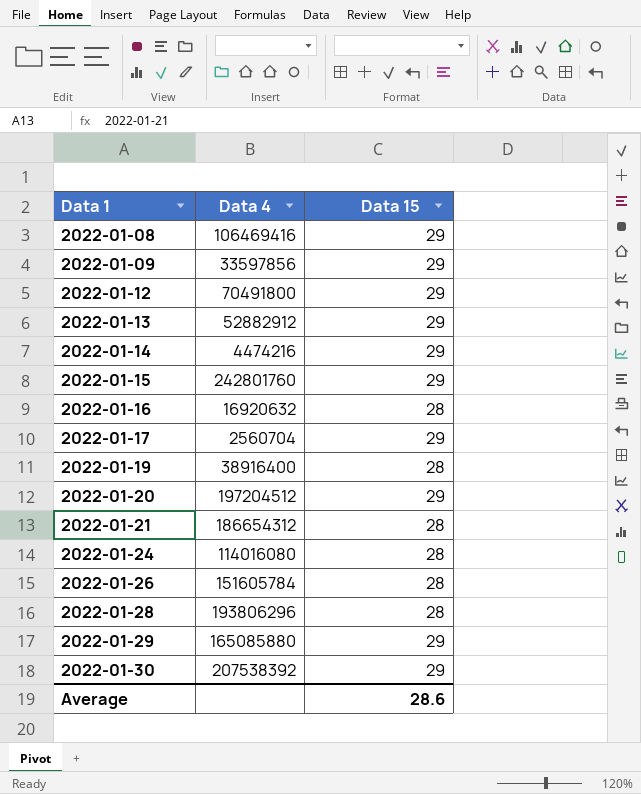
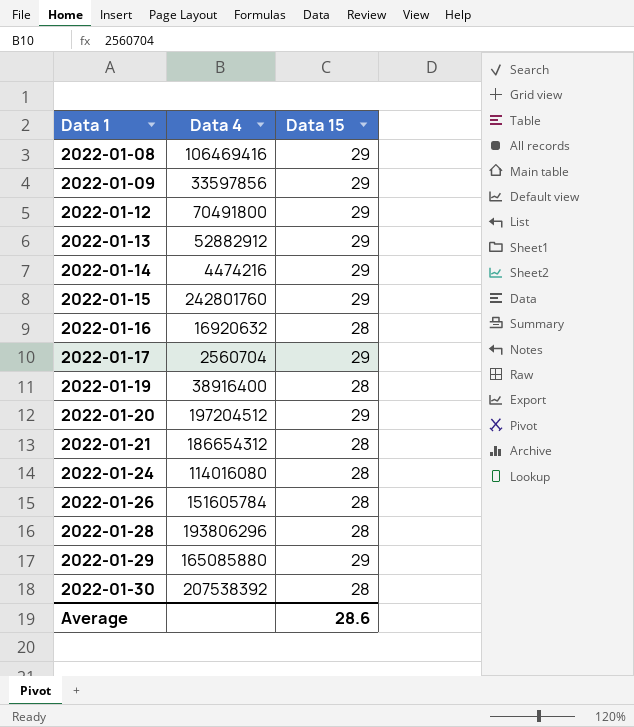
2022-01-30 | Data 15: 29 -> 28

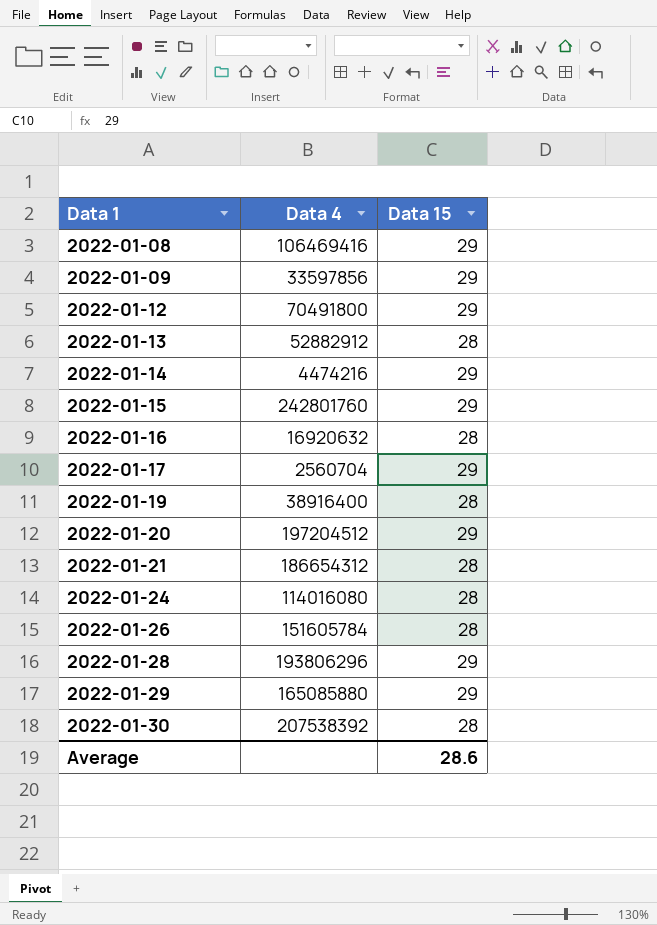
2022-01-13 | Data 15: 29 -> 28
2022-01-28 | Data 15: 28 -> 29

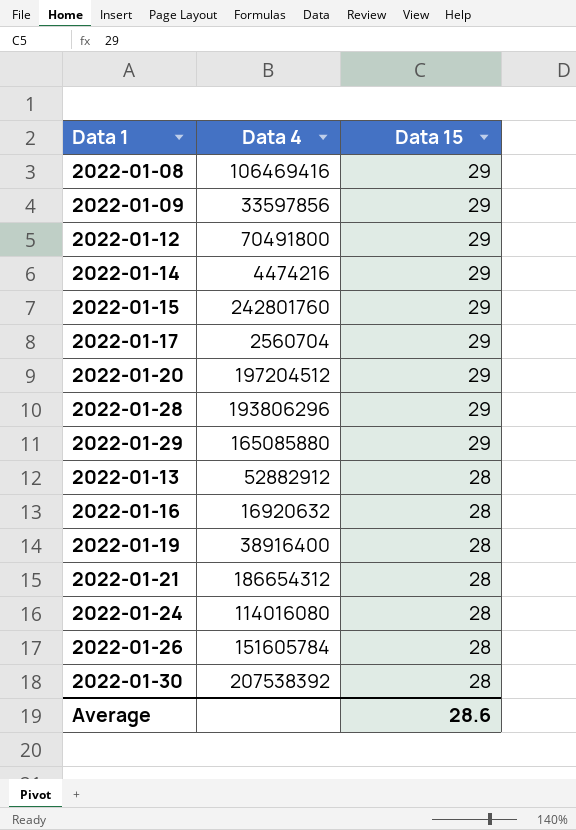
row order: Data 1 ascending -> Data 15 descending

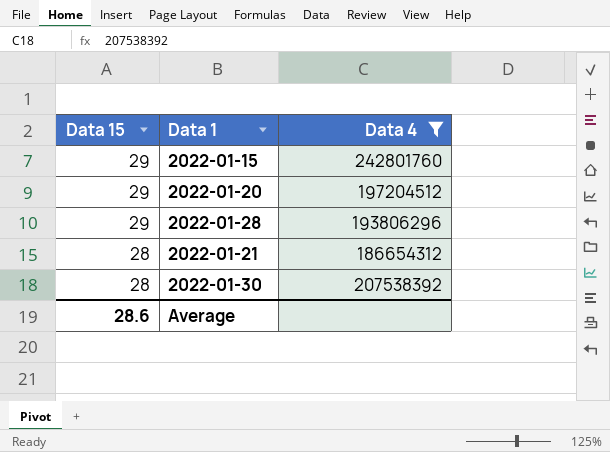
filter: none -> Data 4 >= 186654312
column Data 15 | position: 3 -> 1

